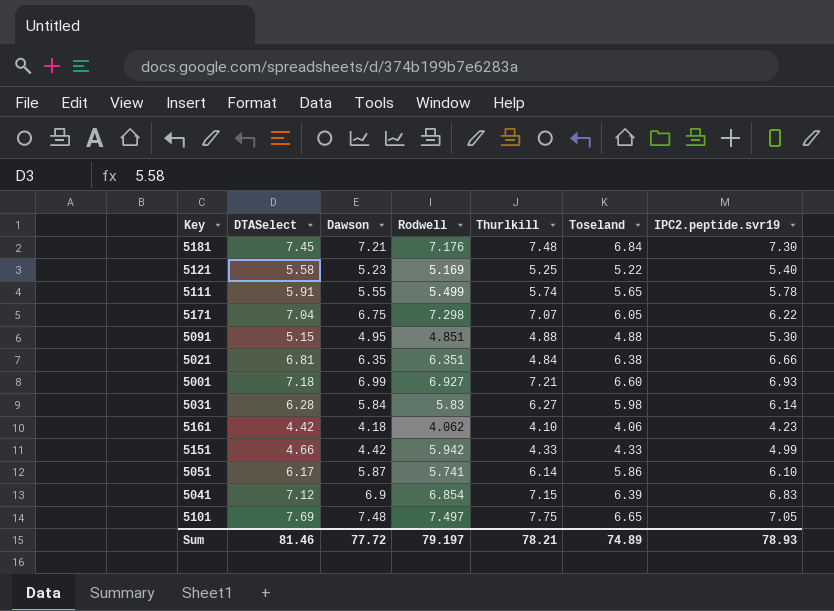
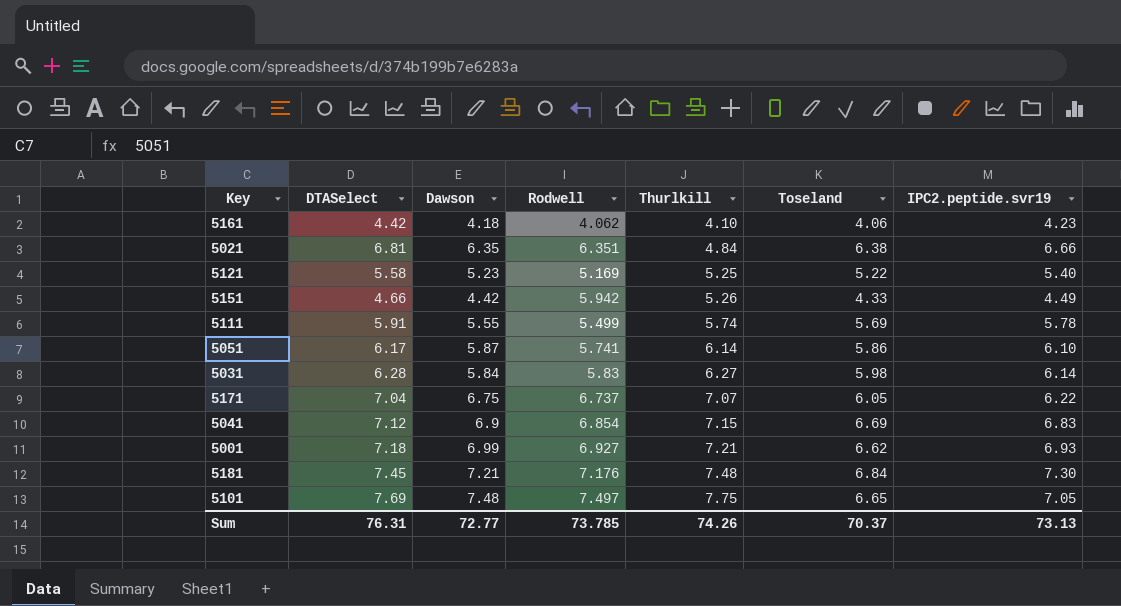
row order: none -> Thurlkill ascending
row 5091: 5.15 | 4.95 | 4.851 | 4.88 | 4.88 | 5.30 -> none
5151 | Thurlkill: 4.33 -> 5.26
5151 | IPC2.peptide.svr19: 4.99 -> 4.49
5111 | Toseland: 5.65 -> 5.69
5171 | Rodwell: 7.298 -> 6.737
5041 | Toseland: 6.39 -> 6.69
5001 | Toseland: 6.60 -> 6.62
Sum | DTASelect: 81.46 -> 76.31
Sum | Dawson: 77.72 -> 72.77
Sum | Rodwell: 79.197 -> 73.785
Sum | Thurlkill: 78.21 -> 74.26
Sum | Toseland: 74.89 -> 70.37
Sum | IPC2.peptide.svr19: 78.93 -> 73.13

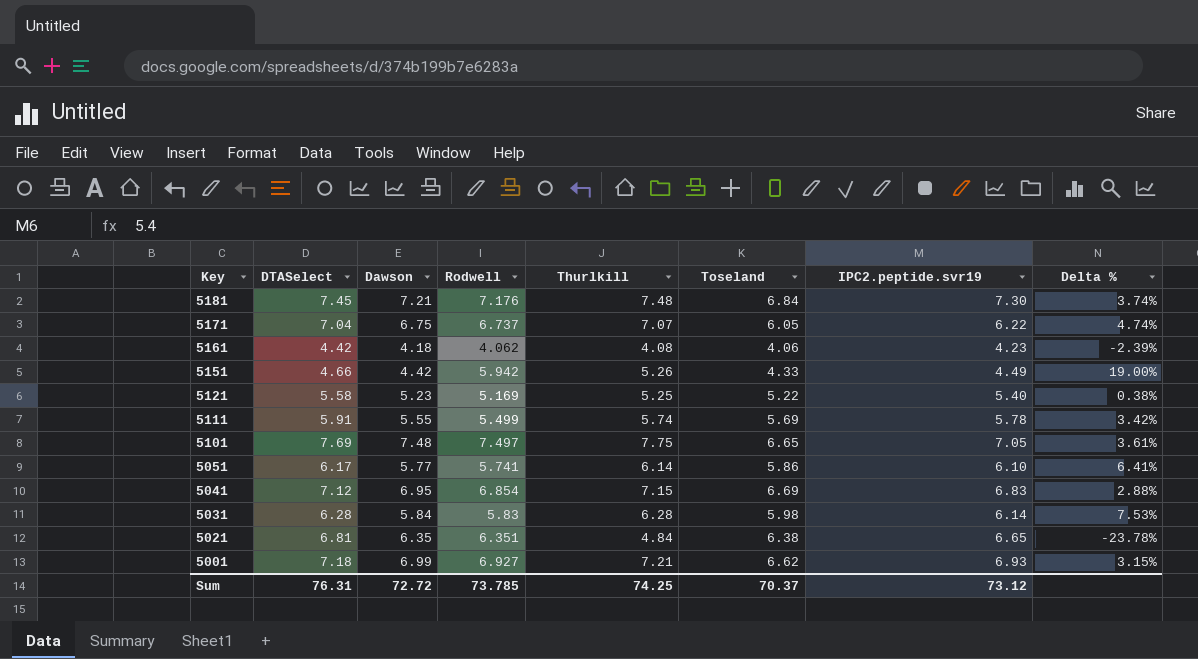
row order: Thurlkill ascending -> Key descending
column Delta % | formula: none -> ([Thurlkill] - [Dawson]) / [Dawson]
5161 | Thurlkill: 4.10 -> 4.08
5051 | Dawson: 5.87 -> 5.77
5041 | Dawson: 6.9 -> 6.95
5031 | Thurlkill: 6.27 -> 6.28
5021 | IPC2.peptide.svr19: 6.66 -> 6.65
Sum | Dawson: 72.77 -> 72.72
Sum | Thurlkill: 74.26 -> 74.25
Sum | IPC2.peptide.svr19: 73.13 -> 73.12

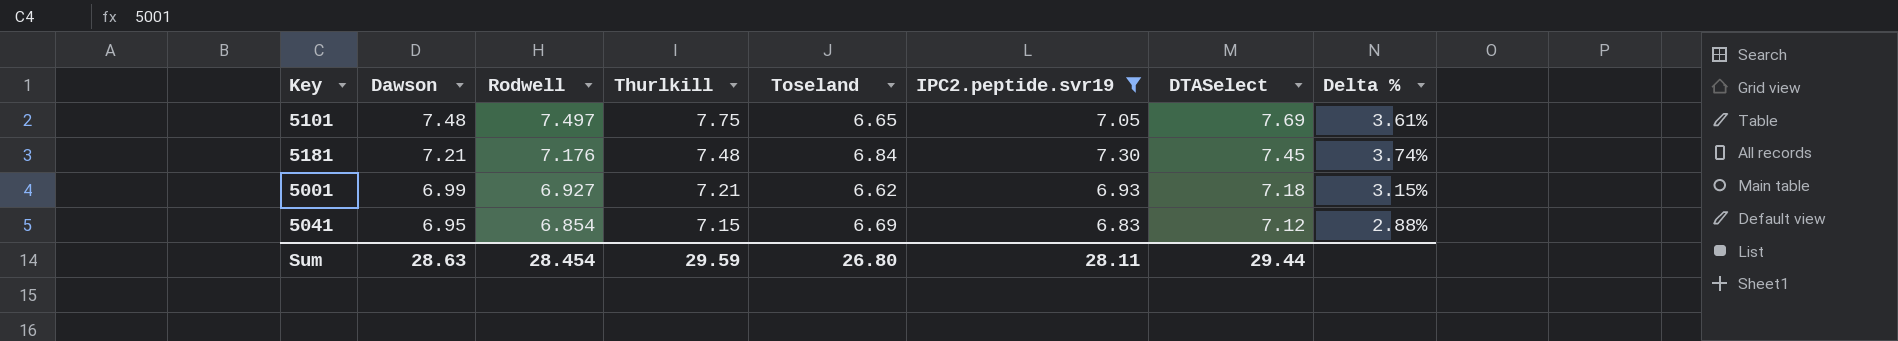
filter: none -> IPC2.peptide.svr19 >= 6.83
row order: Key descending -> Dawson descending
column DTASelect | position: 2 -> 7
Sum | Dawson: 72.72 -> 28.63
Sum | Rodwell: 73.785 -> 28.454
Sum | Thurlkill: 74.25 -> 29.59
Sum | Toseland: 70.37 -> 26.80
Sum | IPC2.peptide.svr19: 73.12 -> 28.11
Sum | DTASelect: 76.31 -> 29.44

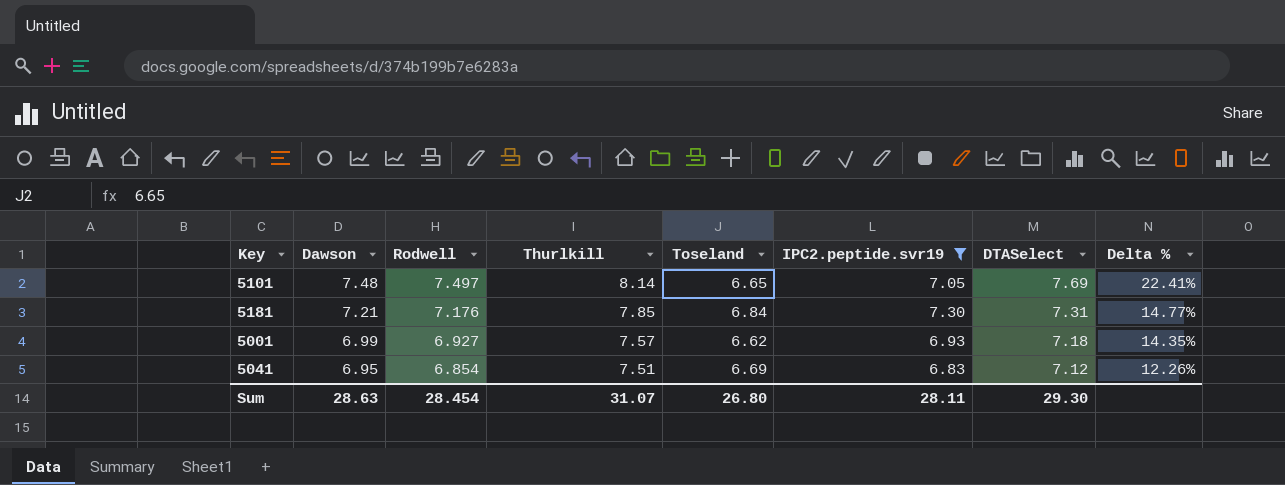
column Delta % | formula: ([Thurlkill] - [Dawson]) / [Dawson] -> ([Thurlkill] - [Toseland]) / [Toseland]
5101 | Thurlkill: 7.75 -> 8.14
5181 | Thurlkill: 7.48 -> 7.85
5181 | DTASelect: 7.45 -> 7.31
5001 | Thurlkill: 7.21 -> 7.57
5041 | Thurlkill: 7.15 -> 7.51
Sum | Thurlkill: 29.59 -> 31.07
Sum | DTASelect: 29.44 -> 29.30

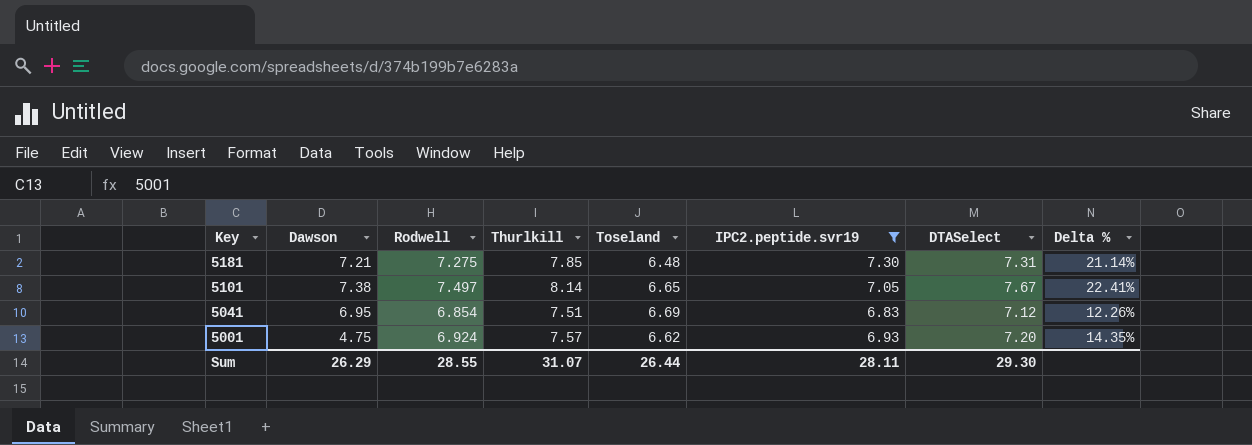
row order: Dawson descending -> Key descending
5181 | Rodwell: 7.176 -> 7.275
5181 | Toseland: 6.84 -> 6.48
5181 | Delta %: 14.77% -> 21.14%
5101 | Dawson: 7.48 -> 7.38
5101 | DTASelect: 7.69 -> 7.67
5001 | Dawson: 6.99 -> 4.75
5001 | Rodwell: 6.927 -> 6.924
5001 | DTASelect: 7.18 -> 7.20
Sum | Dawson: 28.63 -> 26.29
Sum | Rodwell: 28.454 -> 28.55
Sum | Toseland: 26.80 -> 26.44

